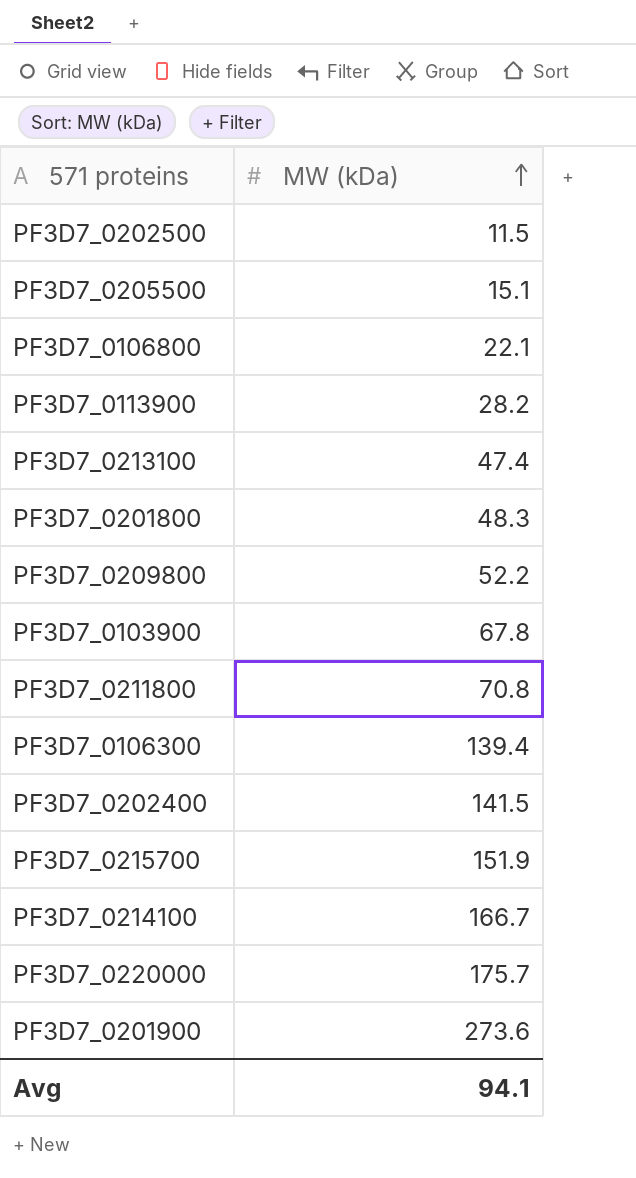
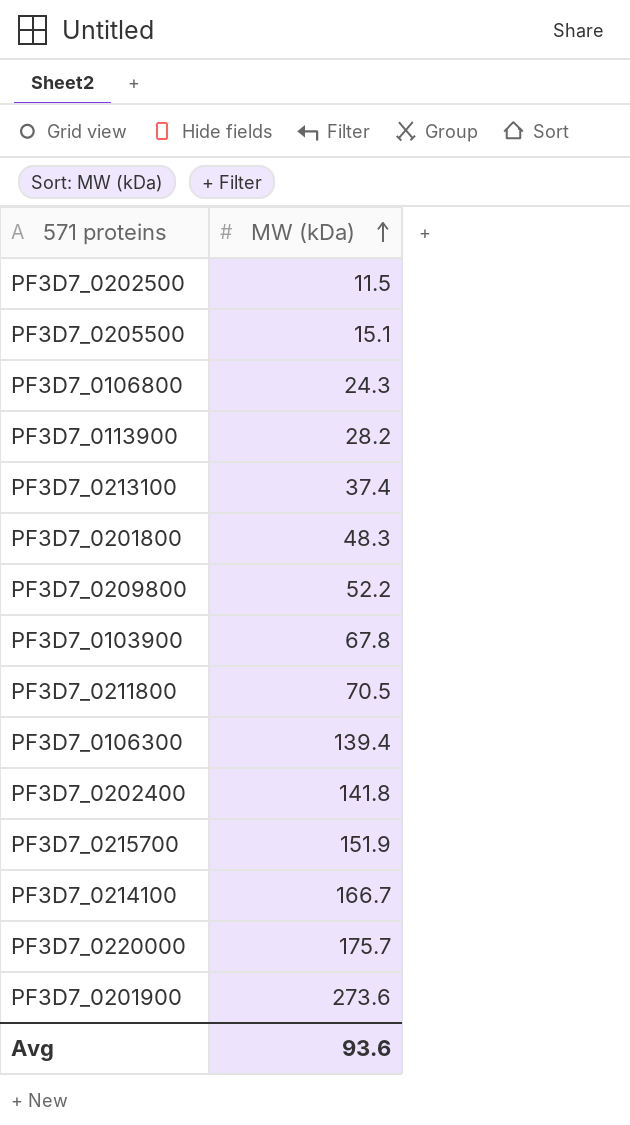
PF3D7_0106800 | MW (kDa): 22.1 -> 24.3
PF3D7_0213100 | MW (kDa): 47.4 -> 37.4
PF3D7_0211800 | MW (kDa): 70.8 -> 70.5
PF3D7_0202400 | MW (kDa): 141.5 -> 141.8
Avg | MW (kDa): 94.1 -> 93.6

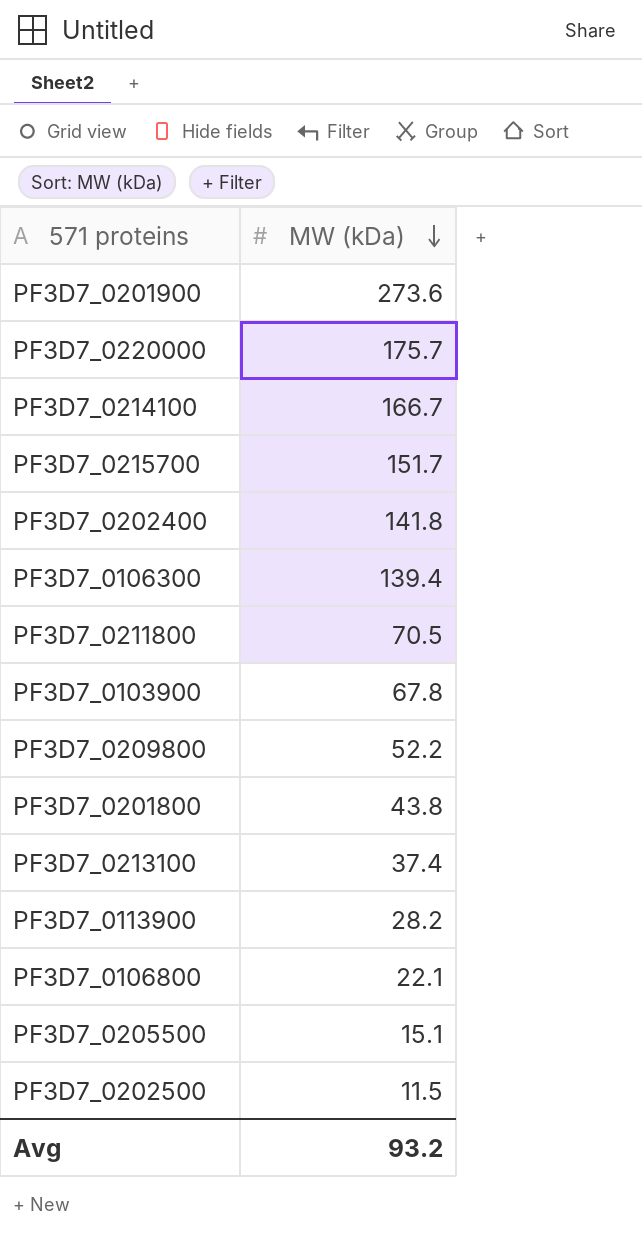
row order: MW (kDa) ascending -> MW (kDa) descending
PF3D7_0215700 | MW (kDa): 151.9 -> 151.7
PF3D7_0201800 | MW (kDa): 48.3 -> 43.8
PF3D7_0106800 | MW (kDa): 24.3 -> 22.1
Avg | MW (kDa): 93.6 -> 93.2

